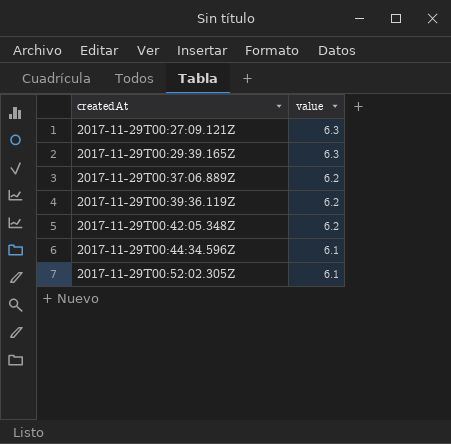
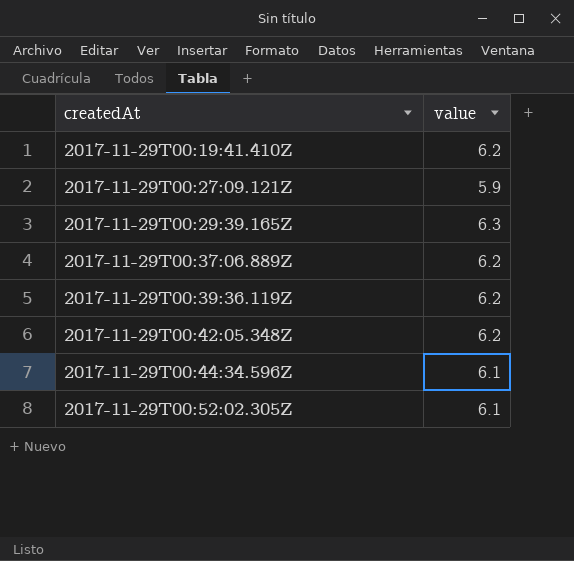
row 2017-11-29T00:19:41.410Z: none -> 6.2
2017-11-29T00:27:09.121Z | value: 6.3 -> 5.9

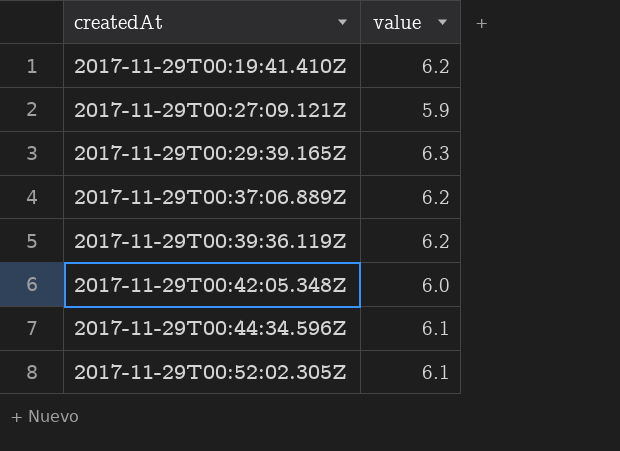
2017-11-29T00:42:05.348Z | value: 6.2 -> 6.0

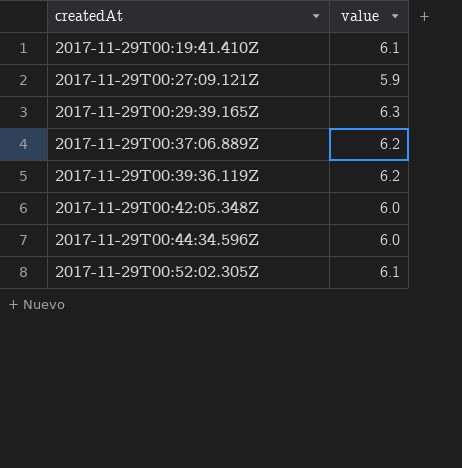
2017-11-29T00:19:41.410Z | value: 6.2 -> 6.1
2017-11-29T00:44:34.596Z | value: 6.1 -> 6.0

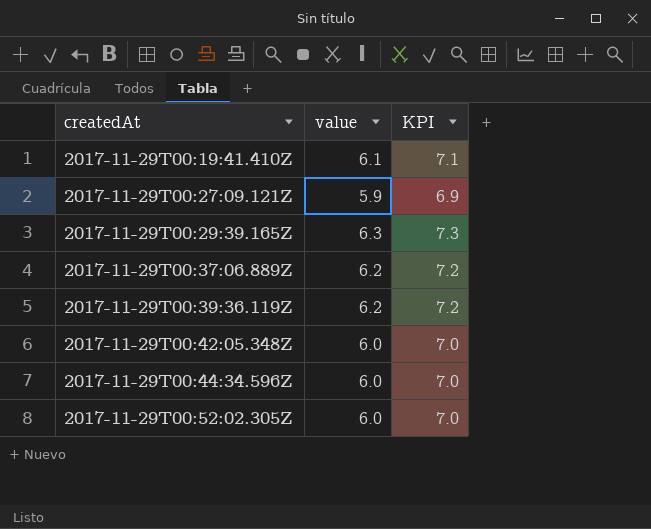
column KPI | formula: none -> [value] + 1
2017-11-29T00:52:02.305Z | value: 6.1 -> 6.0

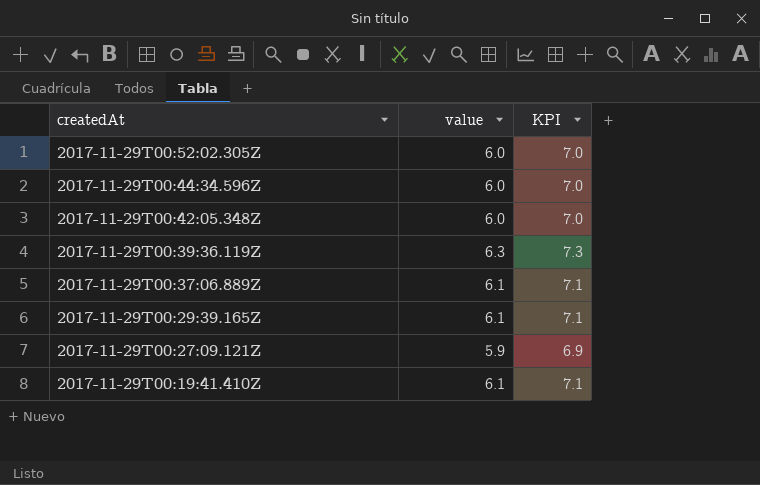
row order: createdAt ascending -> createdAt descending
2017-11-29T00:39:36.119Z | value: 6.2 -> 6.3
2017-11-29T00:39:36.119Z | KPI: 7.2 -> 7.3
2017-11-29T00:37:06.889Z | value: 6.2 -> 6.1
2017-11-29T00:37:06.889Z | KPI: 7.2 -> 7.1
2017-11-29T00:29:39.165Z | value: 6.3 -> 6.1
2017-11-29T00:29:39.165Z | KPI: 7.3 -> 7.1

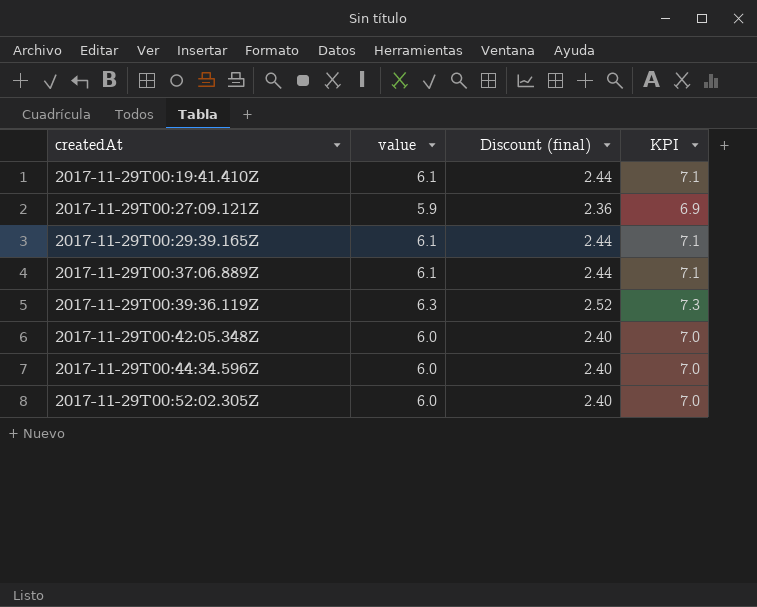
row order: createdAt descending -> createdAt ascending
column Discount (final) | formula: none -> [value] * 0.4

